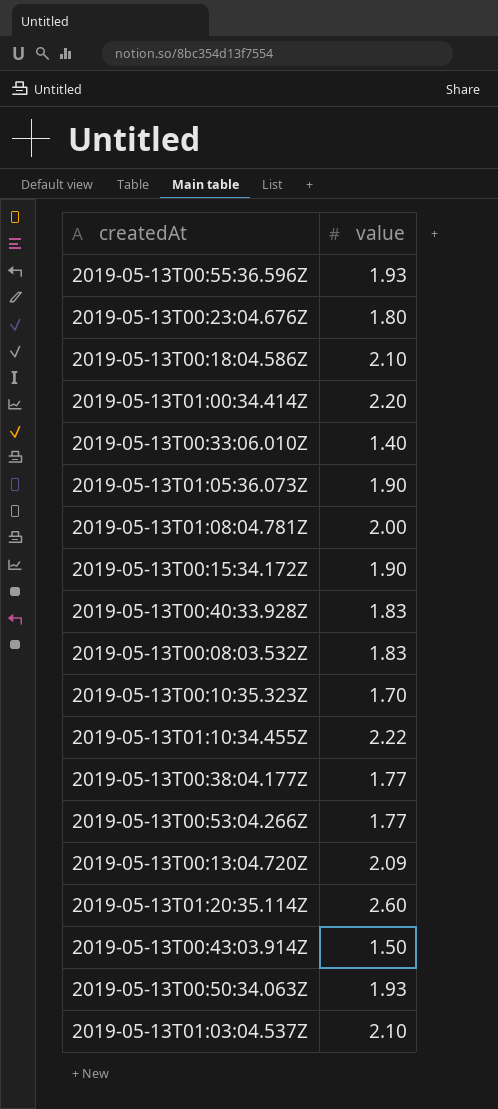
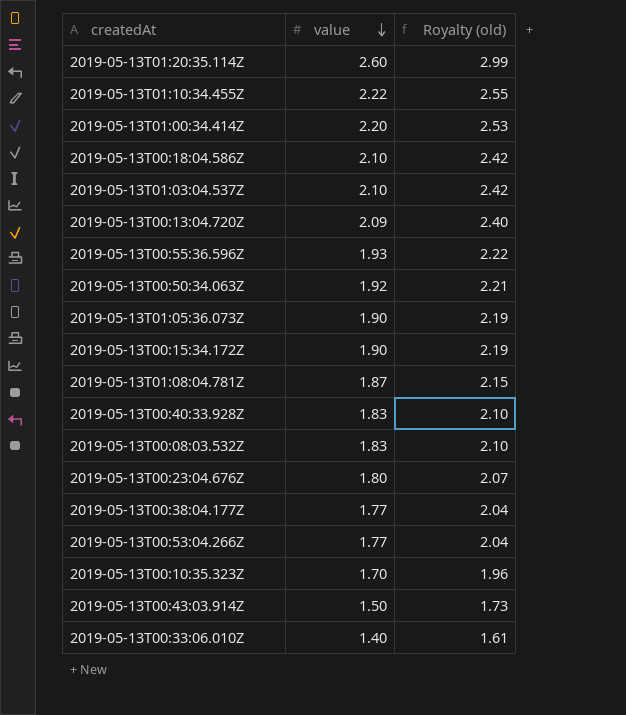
row order: none -> value descending
column Royalty (old) | formula: none -> [value] * 1.15
2019-05-13T00:50:34.063Z | value: 1.93 -> 1.92
2019-05-13T01:08:04.781Z | value: 2.00 -> 1.87

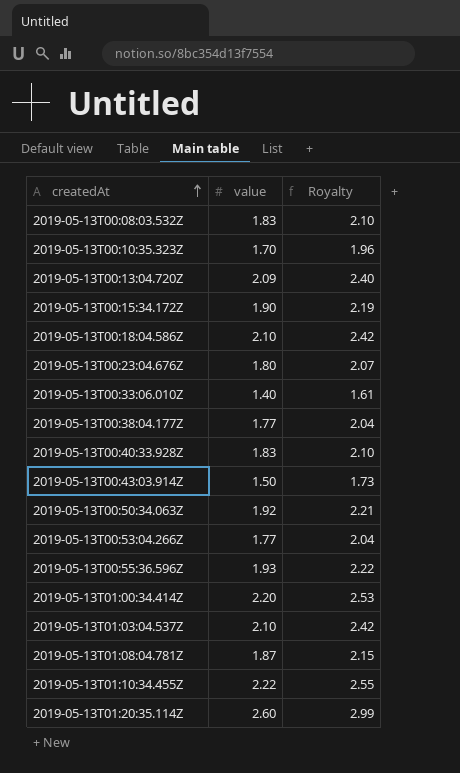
row order: value descending -> createdAt ascending
column name: Royalty (old) -> Royalty
row 2019-05-13T01:05:36.073Z: 1.90 | 2.19 -> none

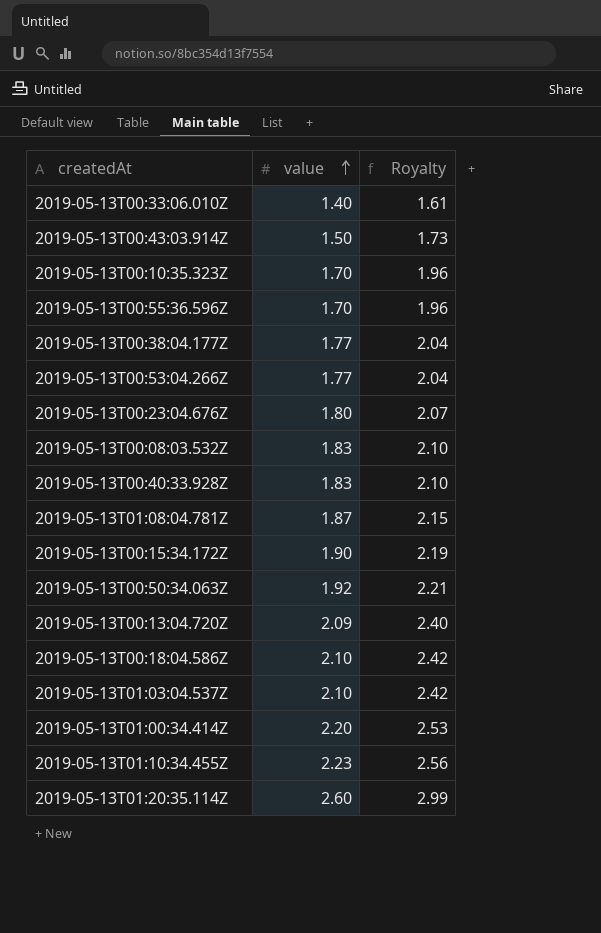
row order: createdAt ascending -> value ascending
2019-05-13T00:55:36.596Z | value: 1.93 -> 1.70
2019-05-13T00:55:36.596Z | Royalty: 2.22 -> 1.96
2019-05-13T01:10:34.455Z | value: 2.22 -> 2.23
2019-05-13T01:10:34.455Z | Royalty: 2.55 -> 2.56

